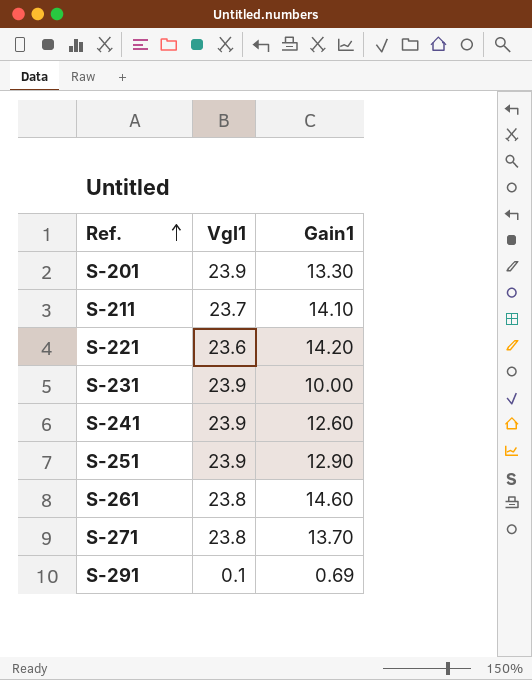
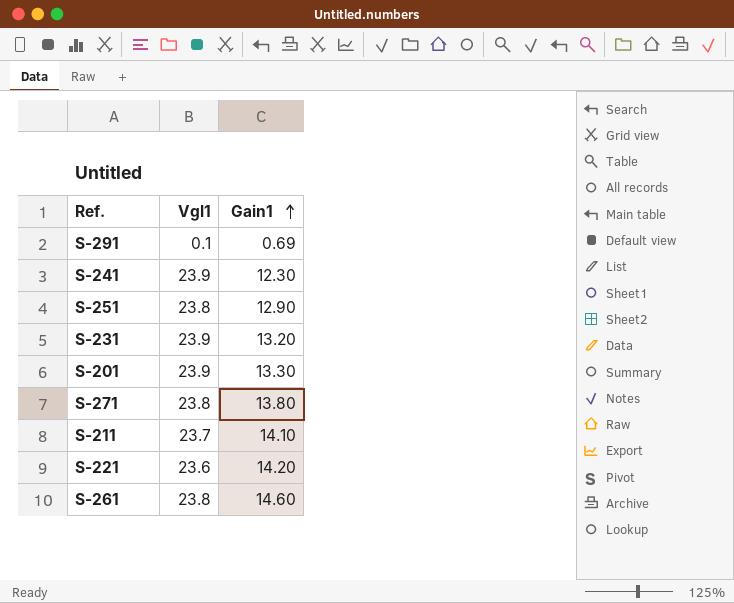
row order: Ref. ascending -> Gain1 ascending
S-241 | Gain1: 12.60 -> 12.30
S-251 | Vgl1: 23.9 -> 23.8
S-231 | Gain1: 10.00 -> 13.20
S-271 | Gain1: 13.70 -> 13.80

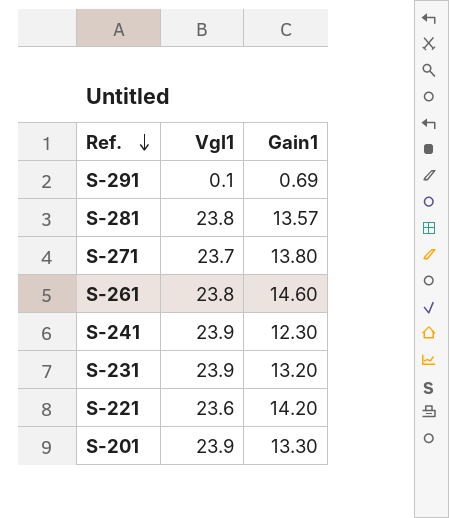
row order: Gain1 ascending -> Ref. descending
row S-251: 23.8 | 12.90 -> none
row S-211: 23.7 | 14.10 -> none
row S-281: none -> 23.8 | 13.57
S-271 | Vgl1: 23.8 -> 23.7

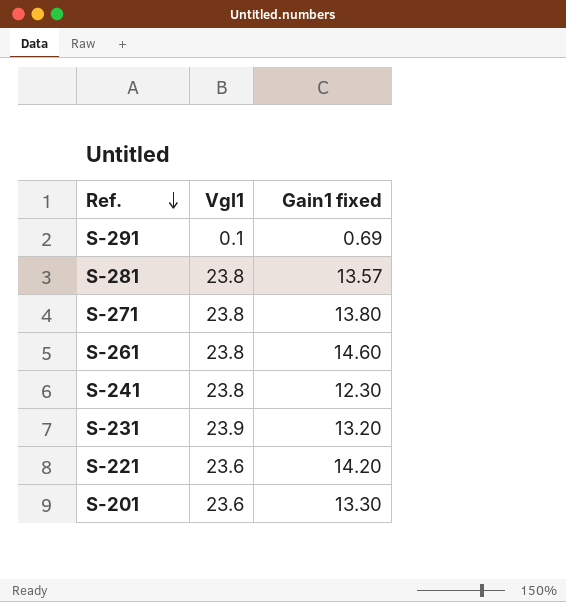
column name: Gain1 -> Gain1 fixed
S-271 | Vgl1: 23.7 -> 23.8
S-241 | Vgl1: 23.9 -> 23.8
S-201 | Vgl1: 23.9 -> 23.6

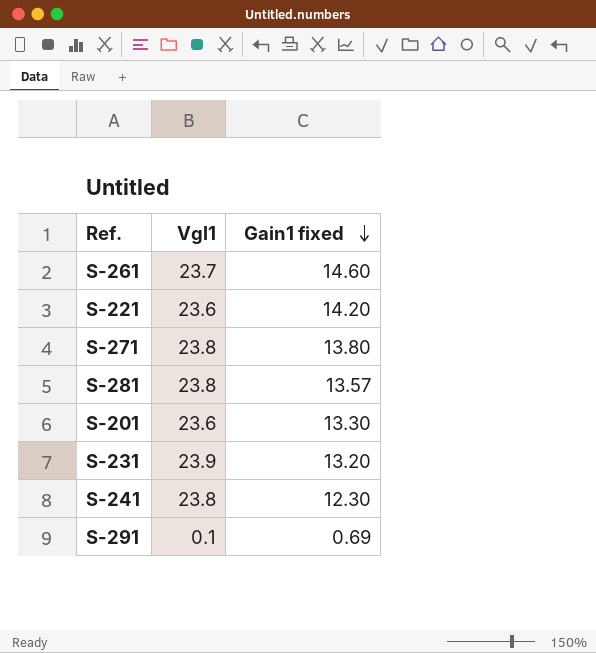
row order: Ref. descending -> Gain1 fixed descending
S-261 | Vgl1: 23.8 -> 23.7

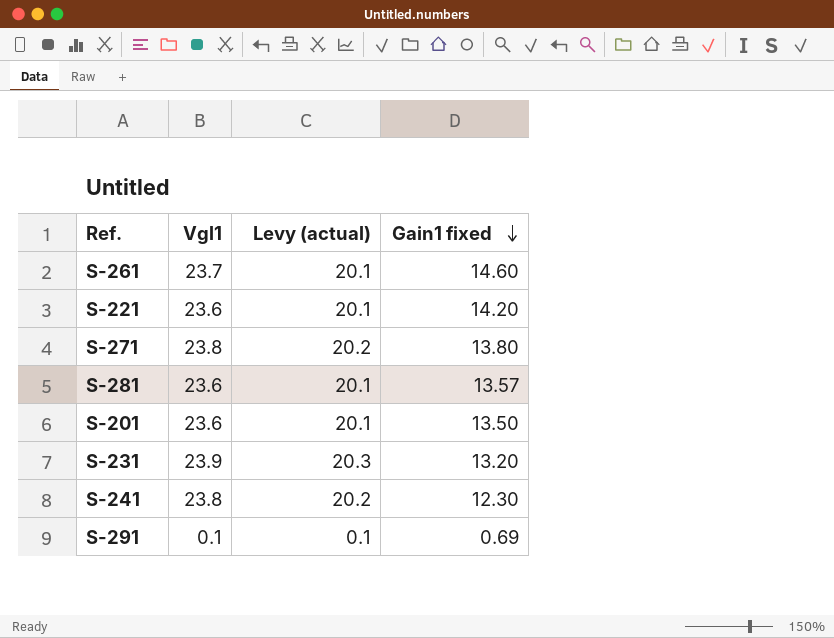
column Levy (actual) | formula: none -> [Vgl1] * 0.85
S-281 | Vgl1: 23.8 -> 23.6
S-201 | Gain1 fixed: 13.30 -> 13.50

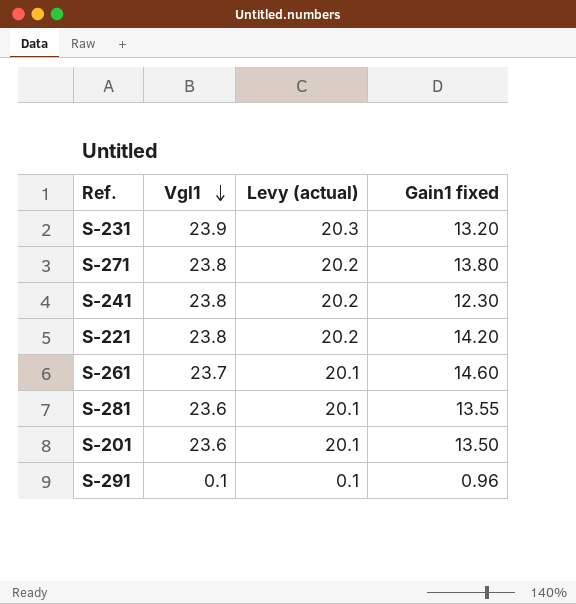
row order: Gain1 fixed descending -> Vgl1 descending
S-221 | Vgl1: 23.6 -> 23.8
S-221 | Levy (actual): 20.1 -> 20.2
S-281 | Gain1 fixed: 13.57 -> 13.55
S-291 | Gain1 fixed: 0.69 -> 0.96

